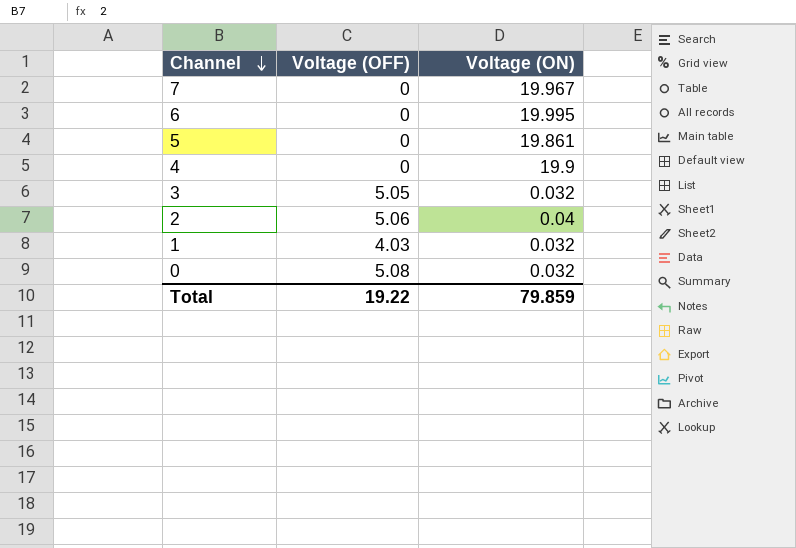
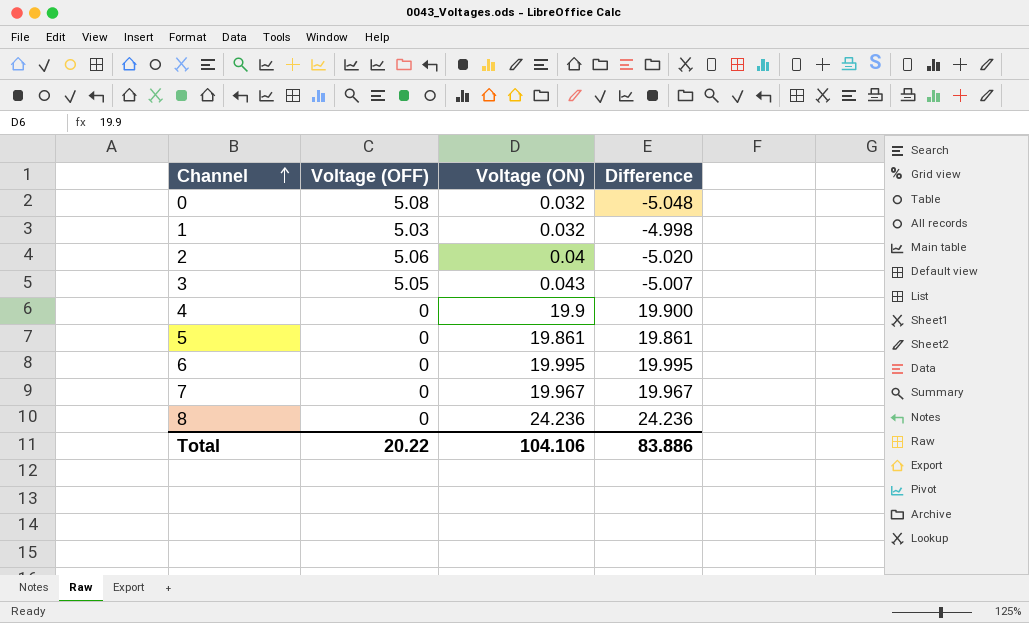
row order: Channel descending -> Channel ascending
column Difference | formula: none -> [Voltage (ON)] - [Voltage (OFF)]
1 | Voltage (OFF): 4.03 -> 5.03
3 | Voltage (ON): 0.032 -> 0.043
row 8: none -> 0 | 24.236 | 24.236
Total | Voltage (OFF): 19.22 -> 20.22
Total | Voltage (ON): 79.859 -> 104.106

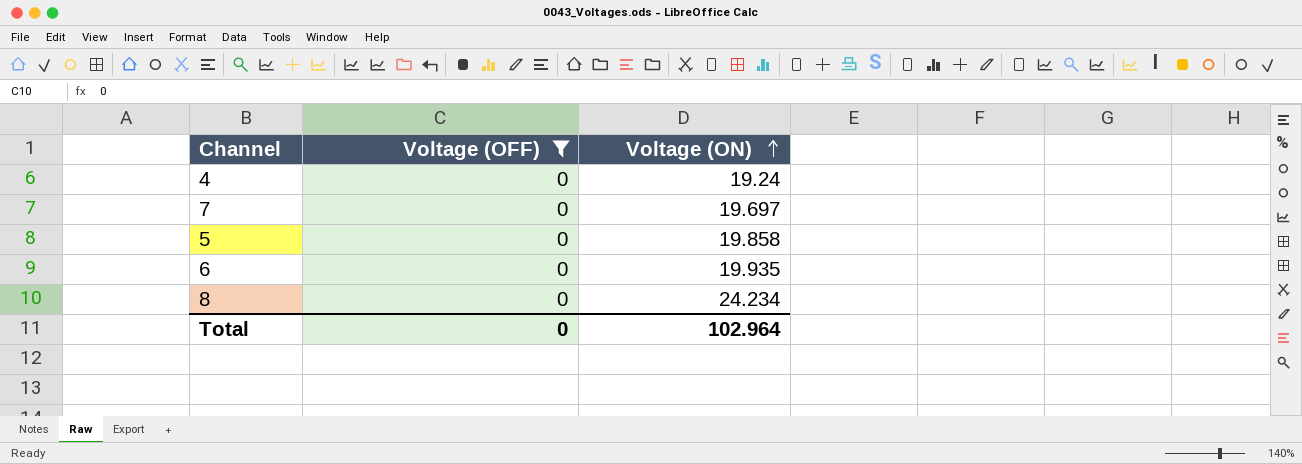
filter: none -> Voltage (OFF) = 0
row order: Channel ascending -> Voltage (ON) ascending
column Difference | formula: [Voltage (ON)] - [Voltage (OFF)] -> none
4 | Voltage (ON): 19.9 -> 19.24
7 | Voltage (ON): 19.967 -> 19.697
5 | Voltage (ON): 19.861 -> 19.858
6 | Voltage (ON): 19.995 -> 19.935
8 | Voltage (ON): 24.236 -> 24.234
Total | Voltage (OFF): 20.22 -> 0
Total | Voltage (ON): 104.106 -> 102.964

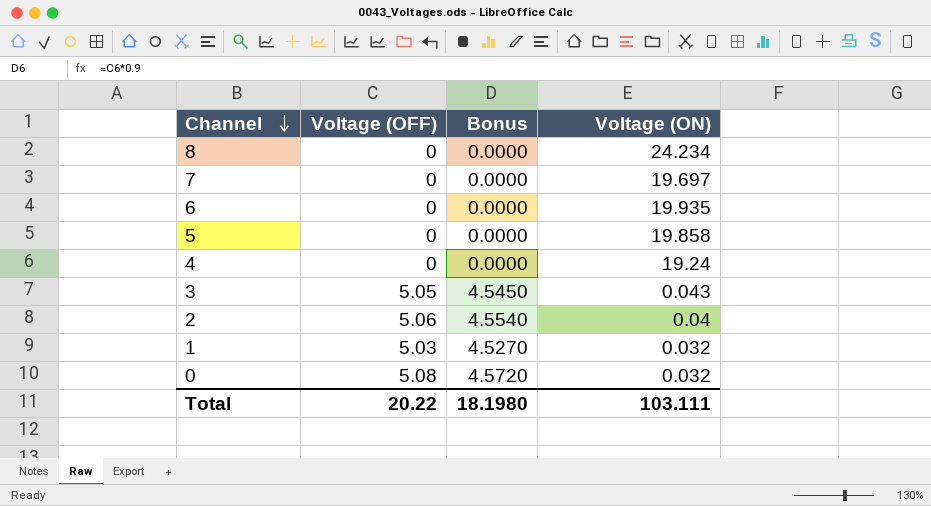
filter: Voltage (OFF) = 0 -> none
row order: Voltage (ON) ascending -> Channel descending
column Bonus | formula: none -> [Voltage (OFF)] * 0.9
Total | Voltage (OFF): 0 -> 20.22
Total | Voltage (ON): 102.964 -> 103.111

